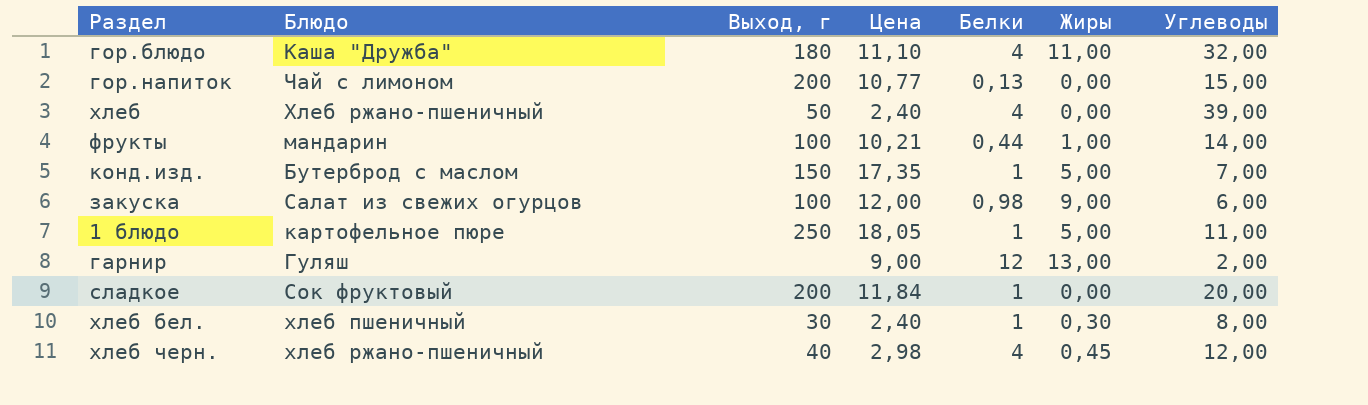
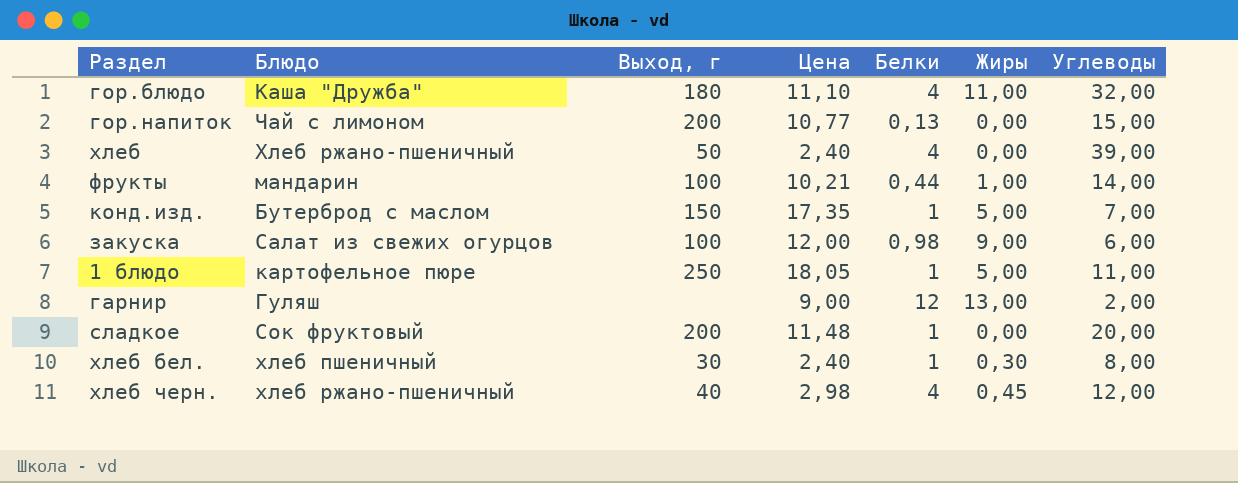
сладкое | Цена: 11,84 -> 11,48

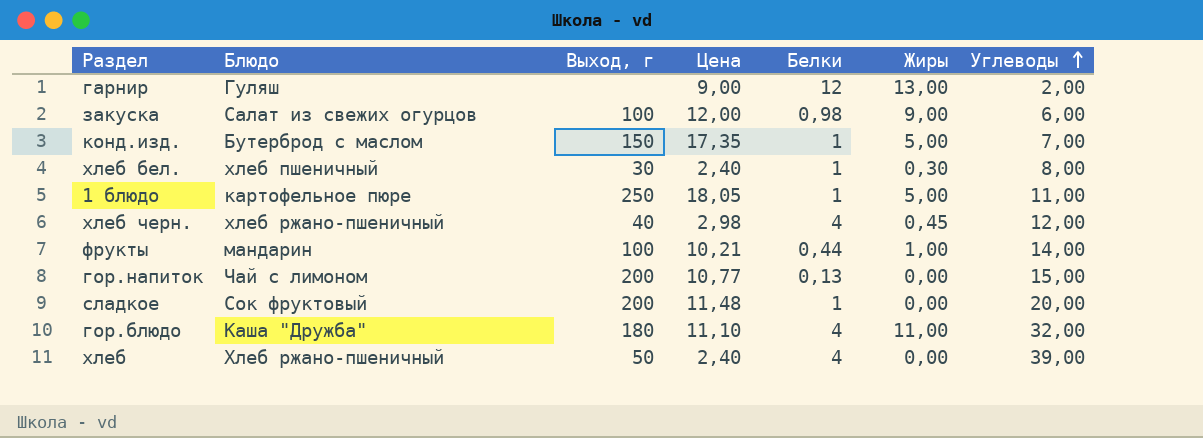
row order: none -> Углеводы ascending

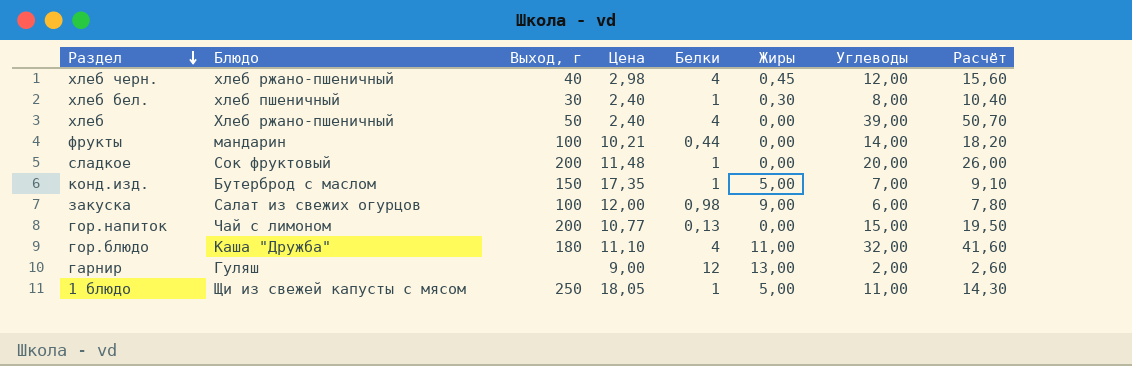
row order: Углеводы ascending -> Раздел descending
column Расчёт | formula: none -> [Углеводы] * 1,3
фрукты | Жиры: 1,00 -> 0,00
1 блюдо | Блюдо: картофельное пюре -> Щи из свежей капусты с мясом

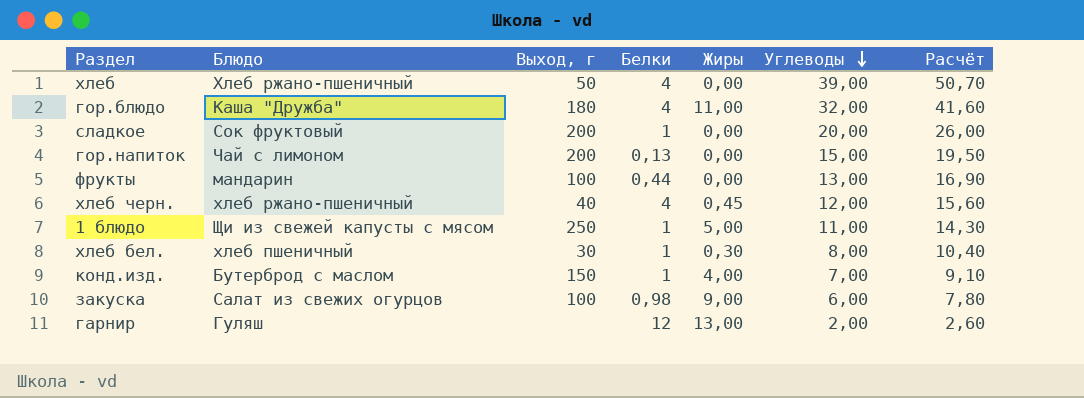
row order: Раздел descending -> Углеводы descending
column Цена | position: 4 -> none
фрукты | Углеводы: 14,00 -> 13,00
фрукты | Расчёт: 18,20 -> 16,90
конд.изд. | Жиры: 5,00 -> 4,00

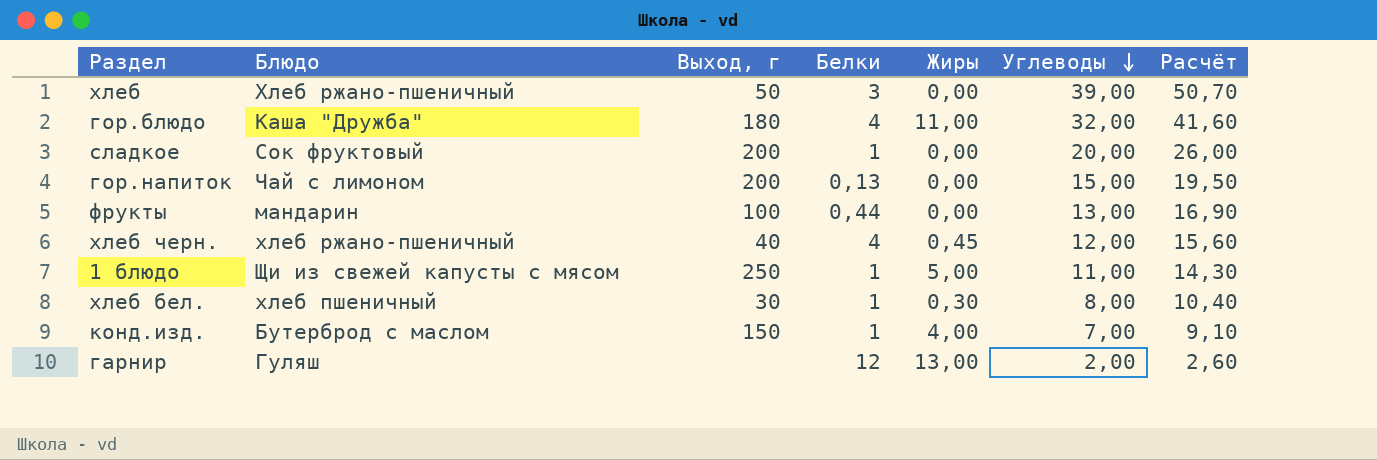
row закуска: Салат из свежих огурцов | 100 | 0,98 | 9,00 | 6,00 | 7,80 -> none
хлеб | Белки: 4 -> 3

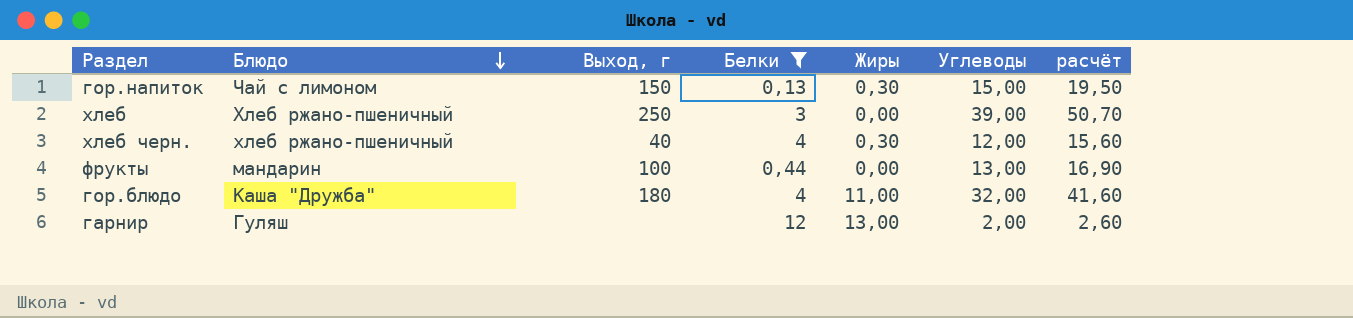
filter: none -> Белки != 1
row order: Углеводы descending -> Блюдо descending
column name: Расчёт -> расчёт
гор.напиток | Выход, г: 200 -> 150
гор.напиток | Жиры: 0,00 -> 0,30
хлеб | Выход, г: 50 -> 250
хлеб черн. | Жиры: 0,45 -> 0,30

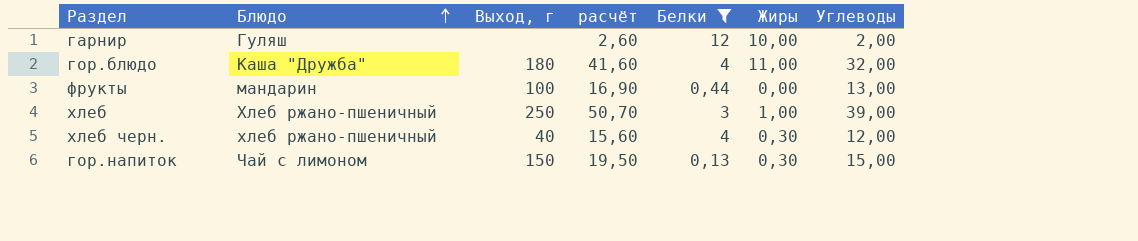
row order: Блюдо descending -> Блюдо ascending
column расчёт | position: 7 -> 4
гарнир | Жиры: 13,00 -> 10,00
хлеб | Жиры: 0,00 -> 1,00

